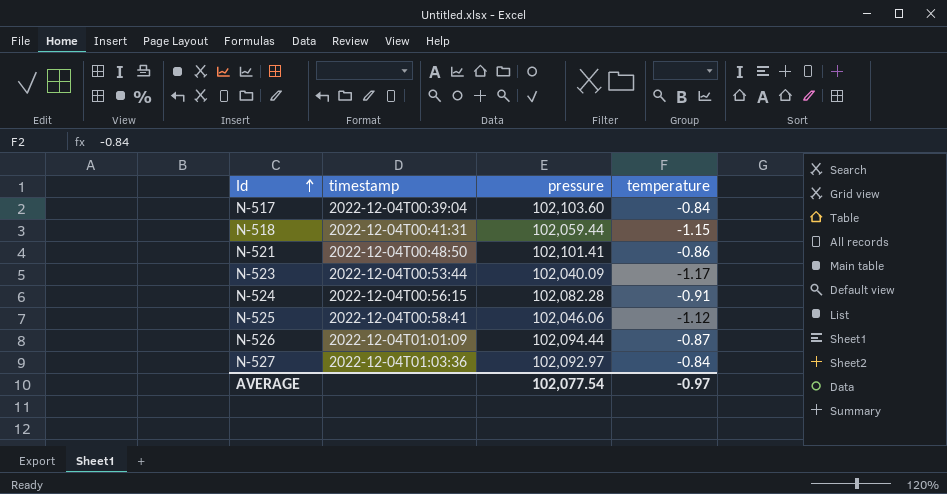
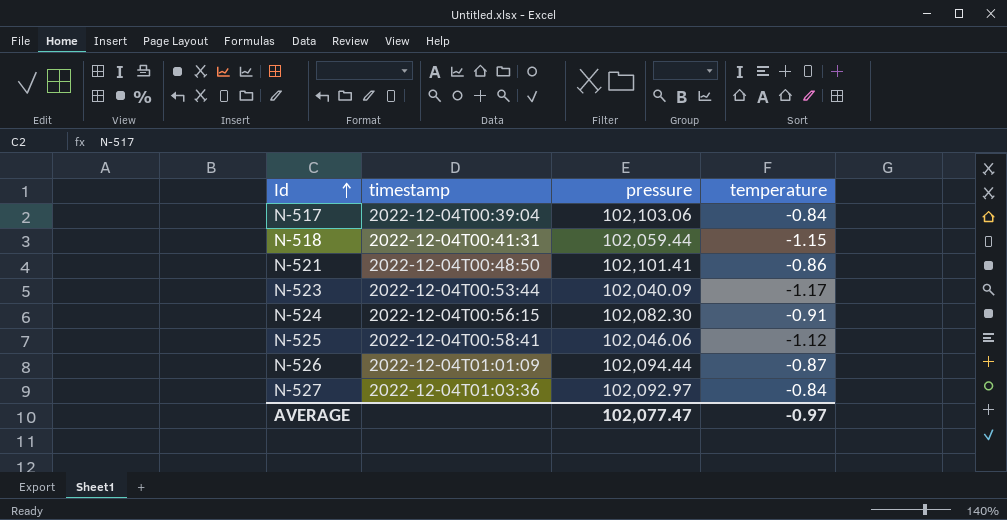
N-517 | pressure: 102,103.60 -> 102,103.06
N-524 | pressure: 102,082.28 -> 102,082.30
AVERAGE | pressure: 102,077.54 -> 102,077.47

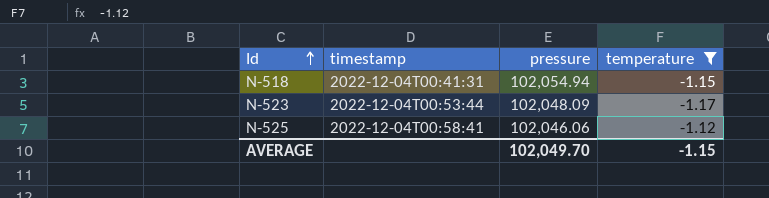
filter: none -> temperature <= -1.12
N-518 | pressure: 102,059.44 -> 102,054.94
N-523 | pressure: 102,040.09 -> 102,048.09
AVERAGE | pressure: 102,077.47 -> 102,049.70
AVERAGE | temperature: -0.97 -> -1.15

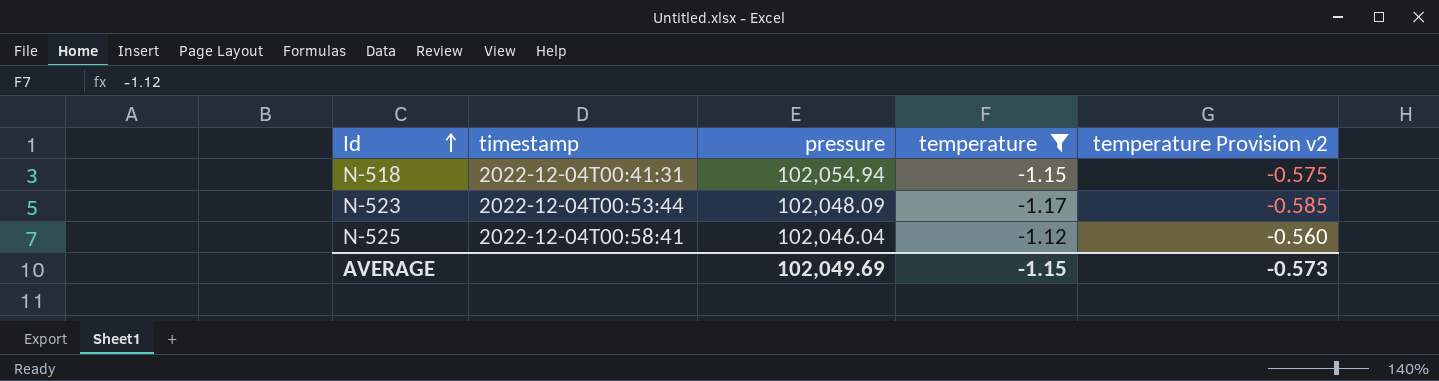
column temperature Provision v2 | formula: none -> [temperature] * 0.5
N-525 | pressure: 102,046.06 -> 102,046.04
AVERAGE | pressure: 102,049.70 -> 102,049.69

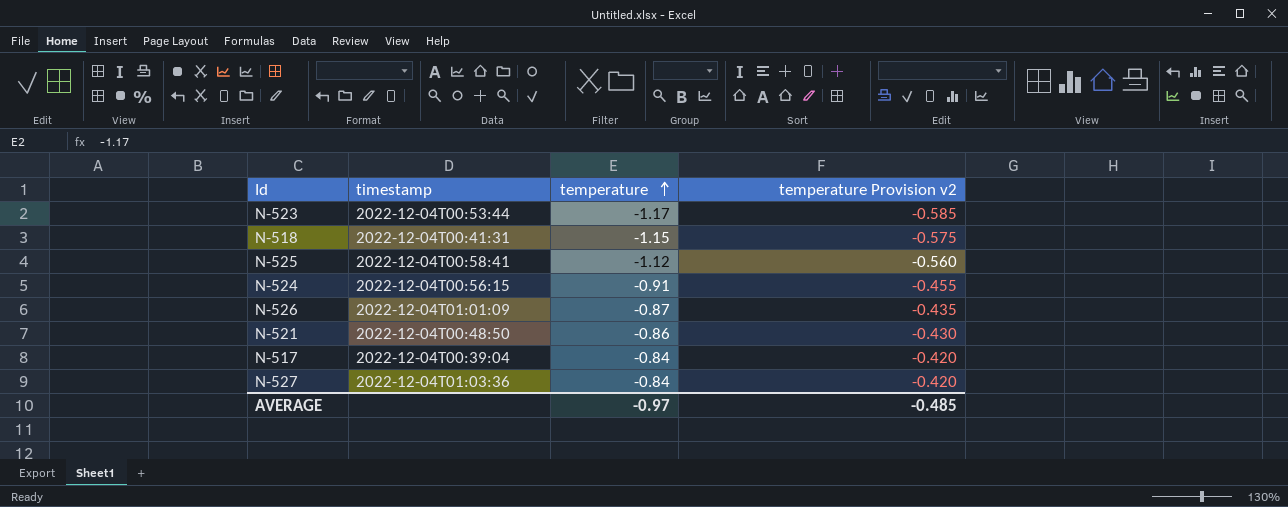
filter: temperature <= -1.12 -> none
row order: Id ascending -> temperature ascending
column pressure | position: 3 -> none
AVERAGE | temperature: -1.15 -> -0.97
AVERAGE | temperature Provision v2: -0.573 -> -0.485

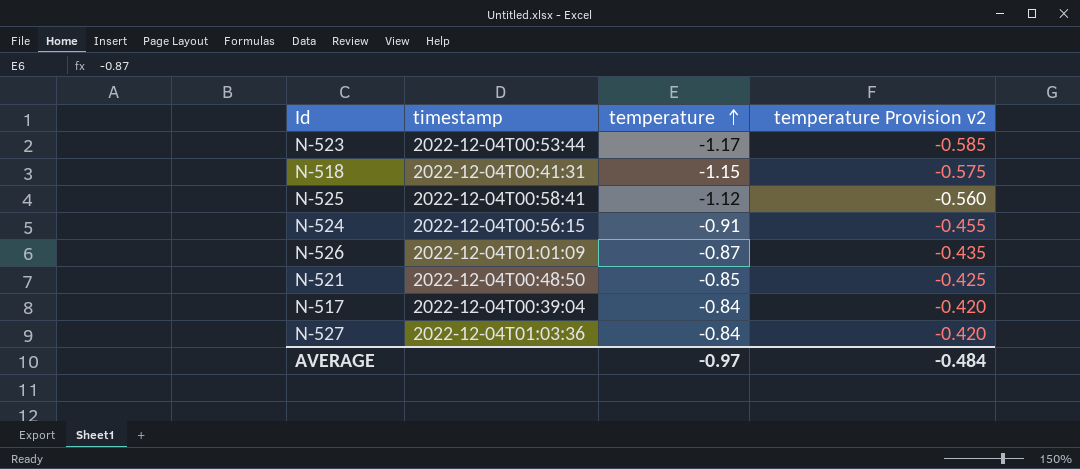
N-521 | temperature: -0.86 -> -0.85
N-521 | temperature Provision v2: -0.430 -> -0.425
AVERAGE | temperature Provision v2: -0.485 -> -0.484

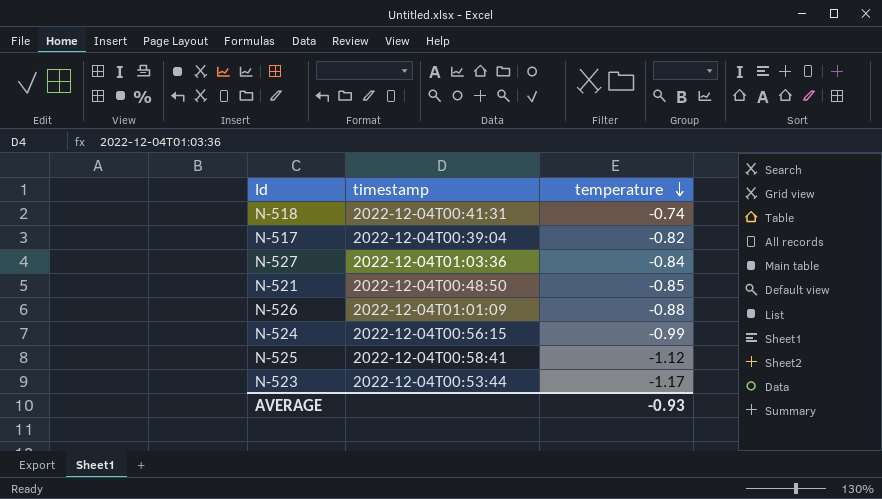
row order: temperature ascending -> temperature descending
column temperature Provision v2 | formula: [temperature] * 0.5 -> none
N-518 | temperature: -1.15 -> -0.74
N-517 | temperature: -0.84 -> -0.82
N-526 | temperature: -0.87 -> -0.88
N-524 | temperature: -0.91 -> -0.99
AVERAGE | temperature: -0.97 -> -0.93

